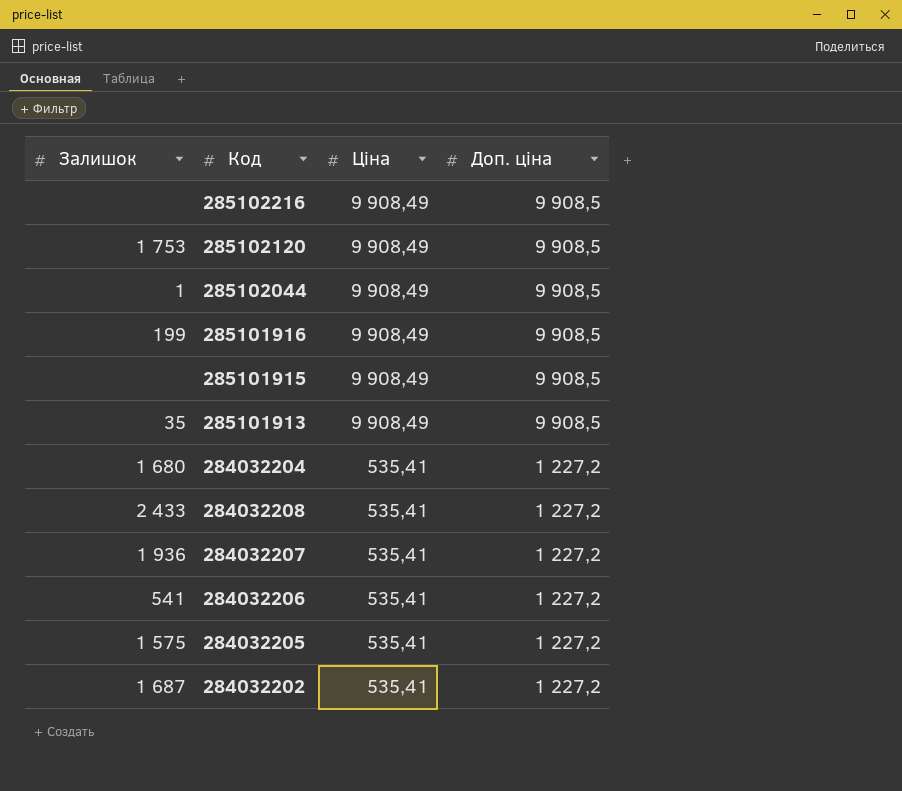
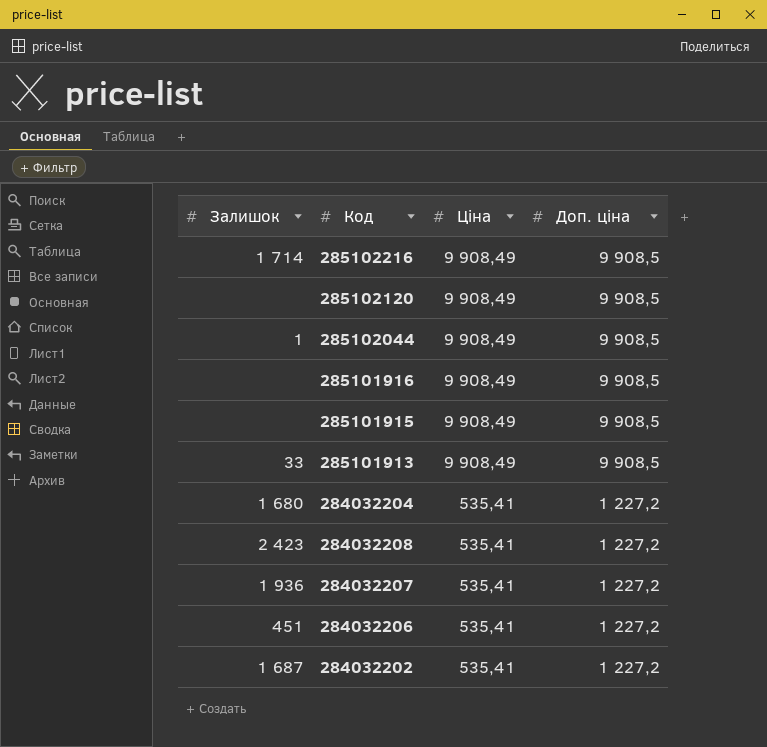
row 284032205: 1 575 | 535,41 | 1 227,2 -> none
285102216 | Залишок: none -> 1 714
285102120 | Залишок: 1 753 -> none
285101916 | Залишок: 199 -> none
285101913 | Залишок: 35 -> 33
284032208 | Залишок: 2 433 -> 2 423
284032206 | Залишок: 541 -> 451

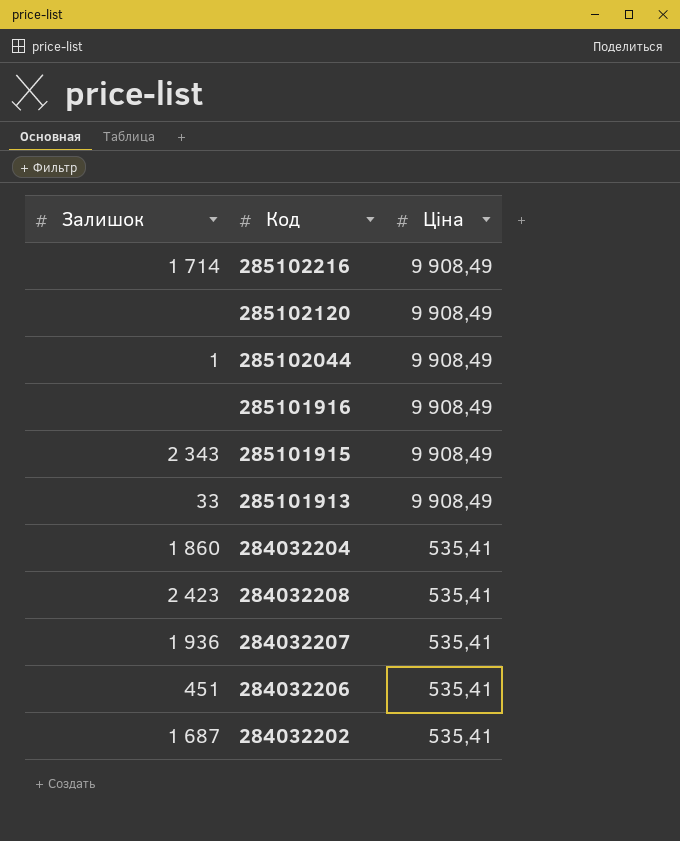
column Доп. ціна | position: 4 -> none
285101915 | Залишок: none -> 2 343
284032204 | Залишок: 1 680 -> 1 860

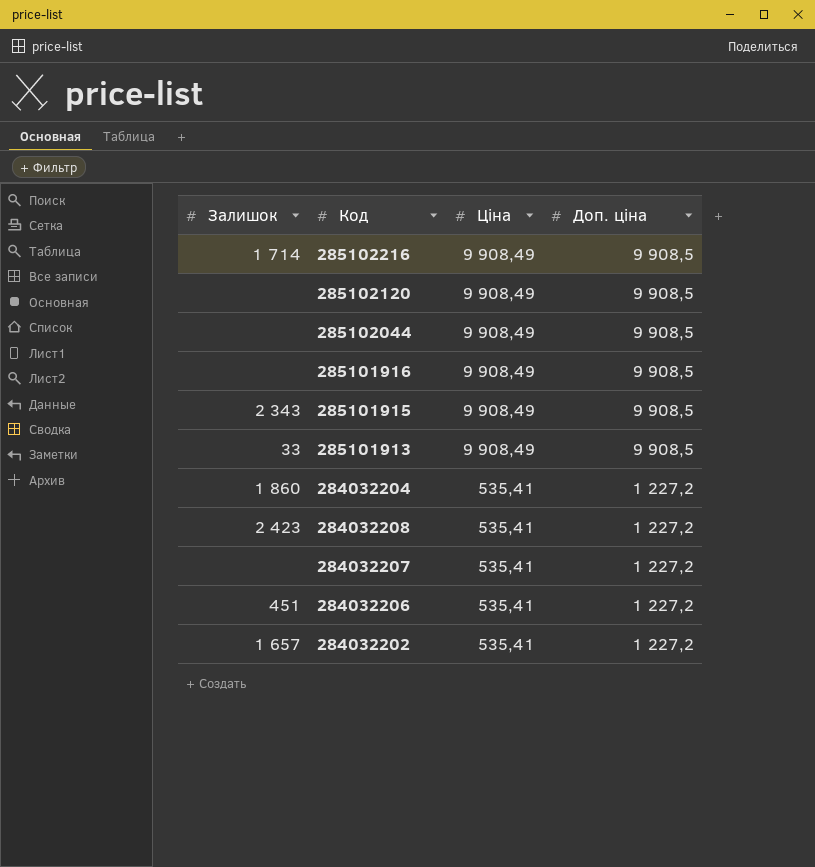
column Доп. ціна | position: none -> 4
285102044 | Залишок: 1 -> none
284032207 | Залишок: 1 936 -> none
284032202 | Залишок: 1 687 -> 1 657

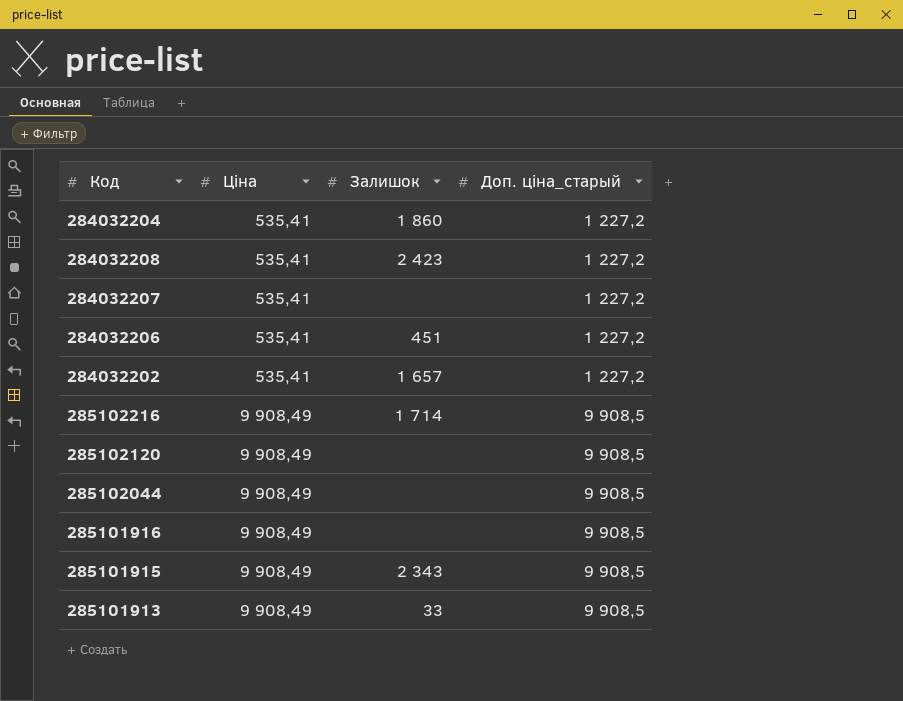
row order: Ціна descending -> Ціна ascending
column Залишок | position: 1 -> 3
column name: Доп. ціна -> Доп. ціна_старый

